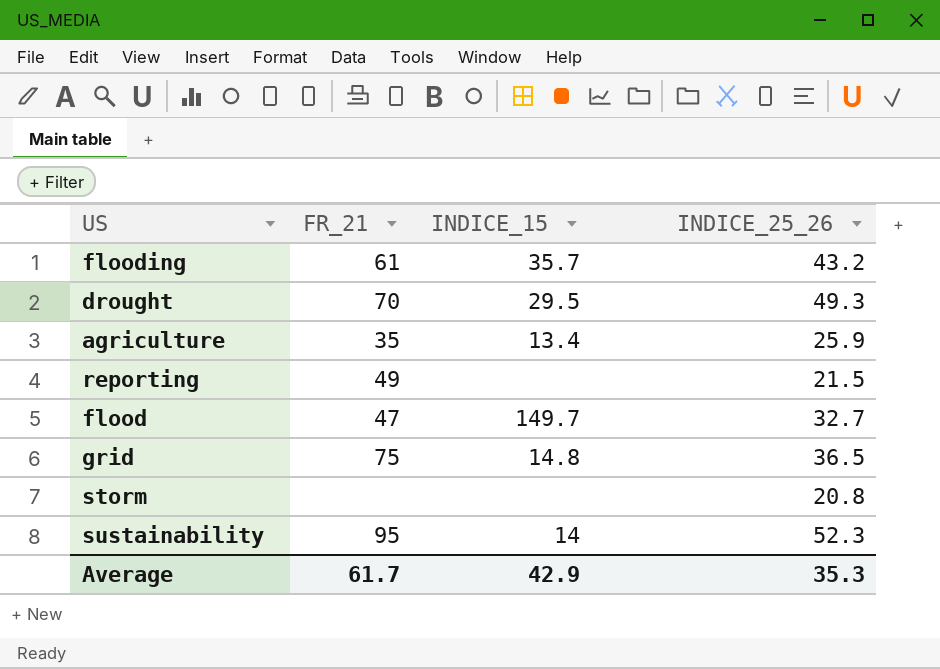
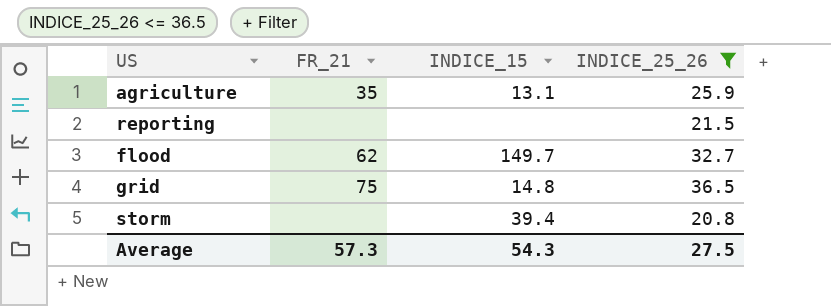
filter: none -> INDICE_25_26 <= 36.5
agriculture | INDICE_15: 13.4 -> 13.1
reporting | FR_21: 49 -> none
flood | FR_21: 47 -> 62
storm | INDICE_15: none -> 39.4
Average | FR_21: 61.7 -> 57.3
Average | INDICE_15: 42.9 -> 54.3
Average | INDICE_25_26: 35.3 -> 27.5

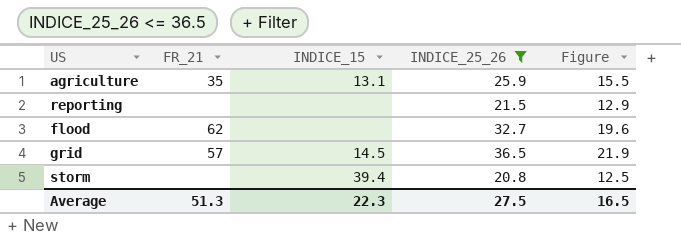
column Figure | formula: none -> [INDICE_25_26] * 0.6
flood | INDICE_15: 149.7 -> none
grid | FR_21: 75 -> 57
grid | INDICE_15: 14.8 -> 14.5
Average | FR_21: 57.3 -> 51.3
Average | INDICE_15: 54.3 -> 22.3

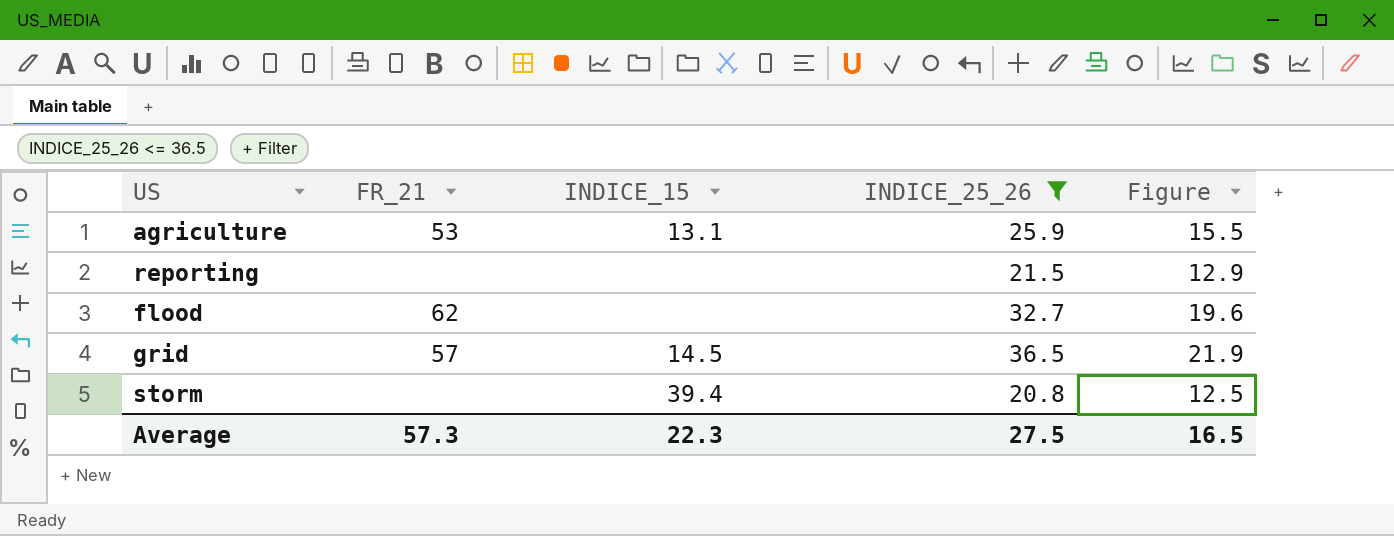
agriculture | FR_21: 35 -> 53
Average | FR_21: 51.3 -> 57.3

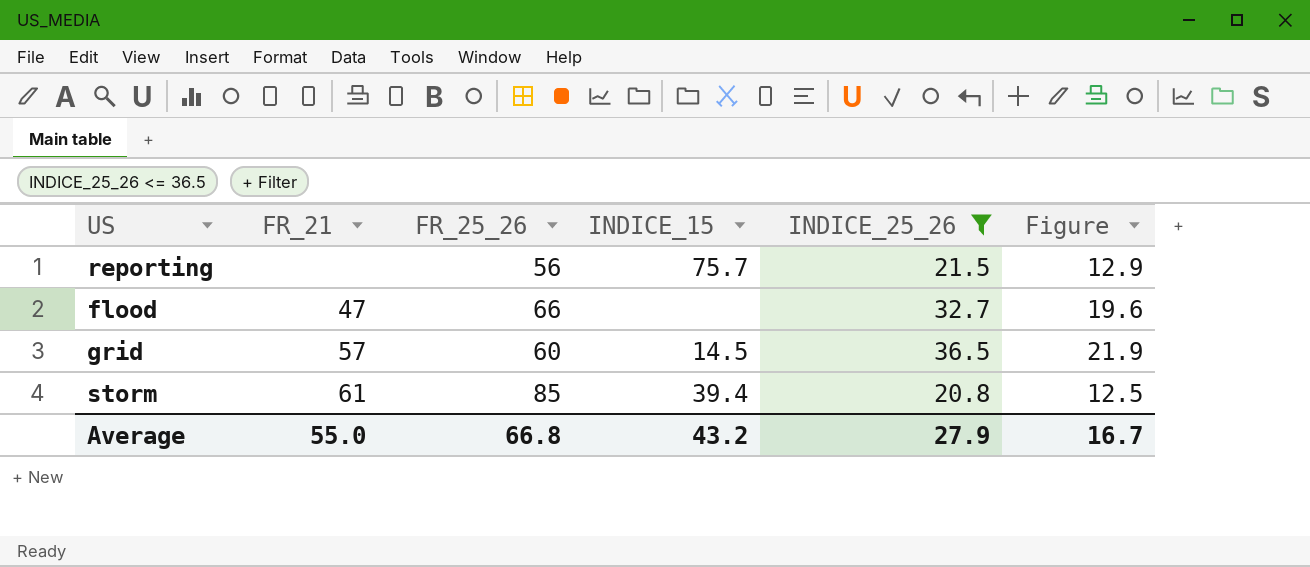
column FR_25_26 | position: none -> 3
row agriculture: 53 | 13.1 | 25.9 | 15.5 -> none
reporting | INDICE_15: none -> 75.7
flood | FR_21: 62 -> 47
storm | FR_21: none -> 61
Average | FR_21: 57.3 -> 55.0
Average | INDICE_15: 22.3 -> 43.2
Average | INDICE_25_26: 27.5 -> 27.9
Average | Figure: 16.5 -> 16.7

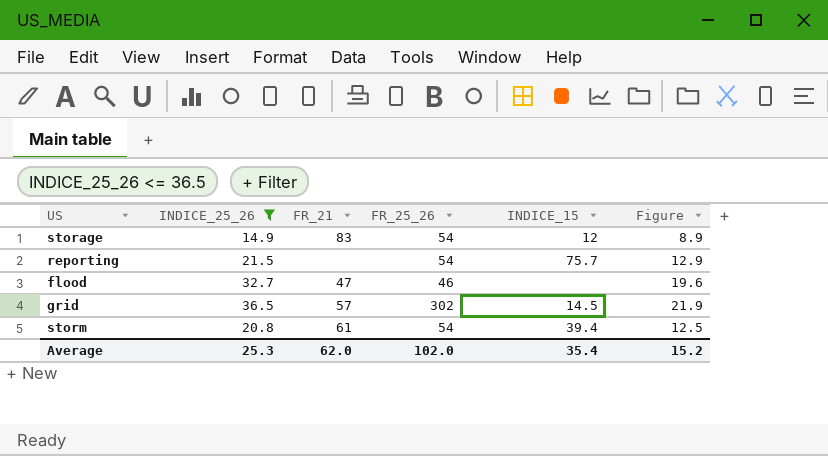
column INDICE_25_26 | position: 5 -> 2
row storage: none -> 14.9 | 83 | 54 | 12 | 8.9
reporting | FR_25_26: 56 -> 54
flood | FR_25_26: 66 -> 46
grid | FR_25_26: 60 -> 302
storm | FR_25_26: 85 -> 54
Average | INDICE_25_26: 27.9 -> 25.3
Average | FR_21: 55.0 -> 62.0
Average | FR_25_26: 66.8 -> 102.0
Average | INDICE_15: 43.2 -> 35.4
Average | Figure: 16.7 -> 15.2

